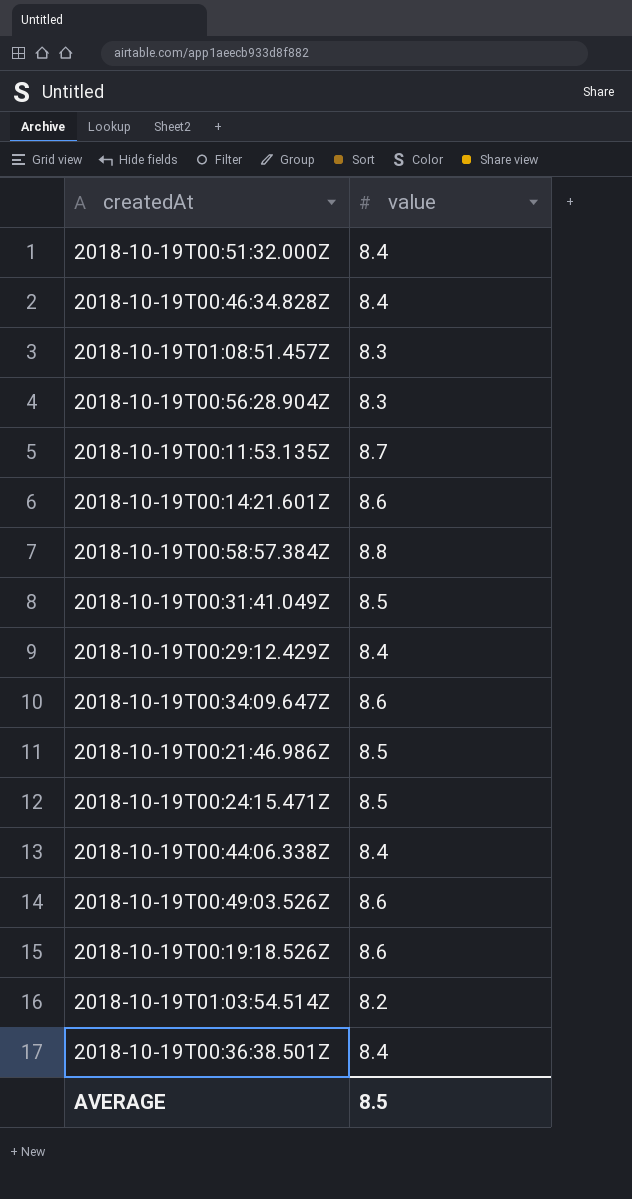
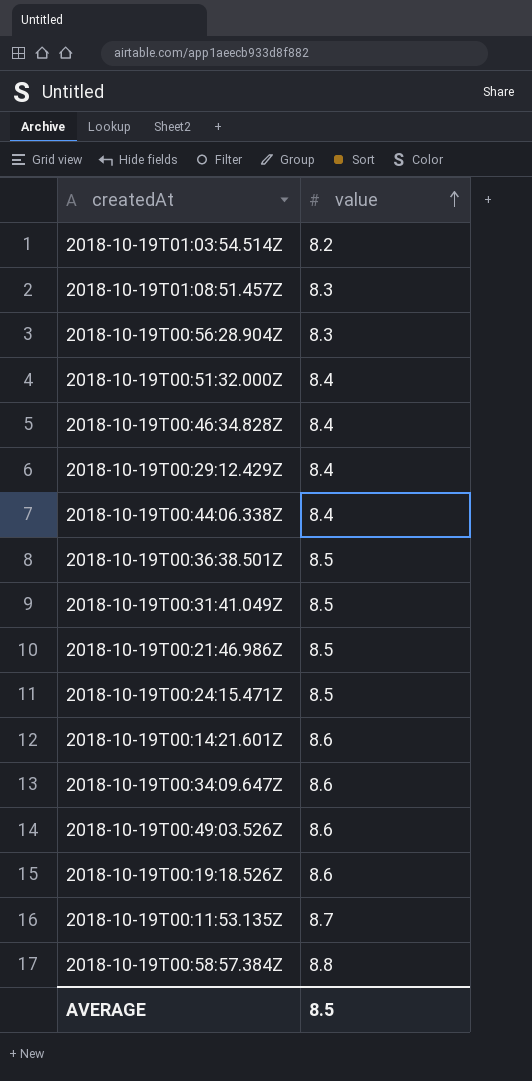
row order: none -> value ascending
2018-10-19T00:36:38.501Z | value: 8.4 -> 8.5

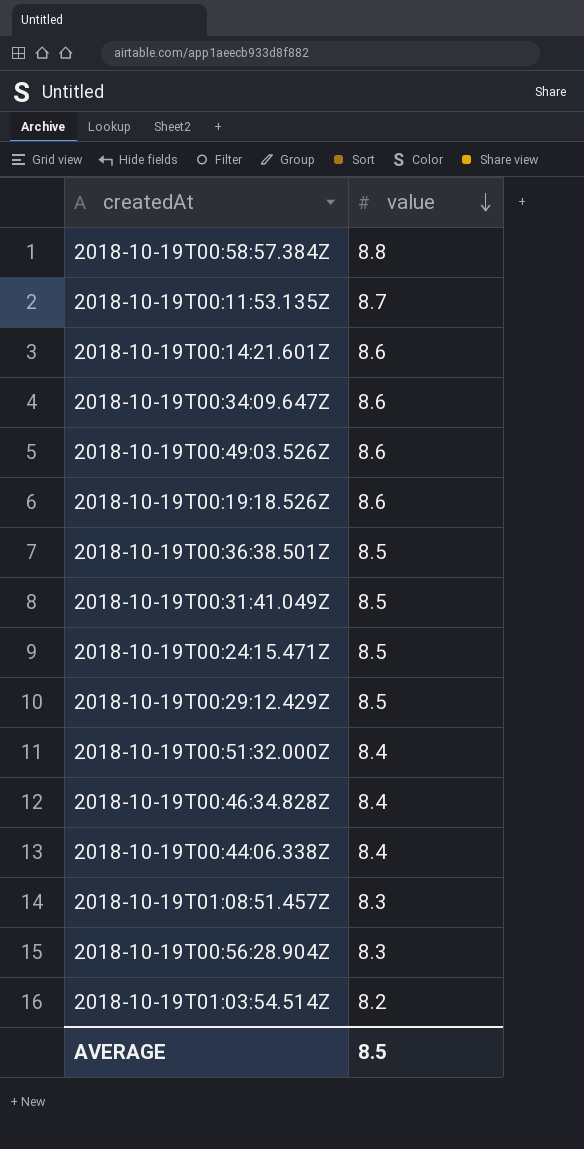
row order: value ascending -> value descending
row 2018-10-19T00:21:46.986Z: 8.5 -> none
2018-10-19T00:29:12.429Z | value: 8.4 -> 8.5

